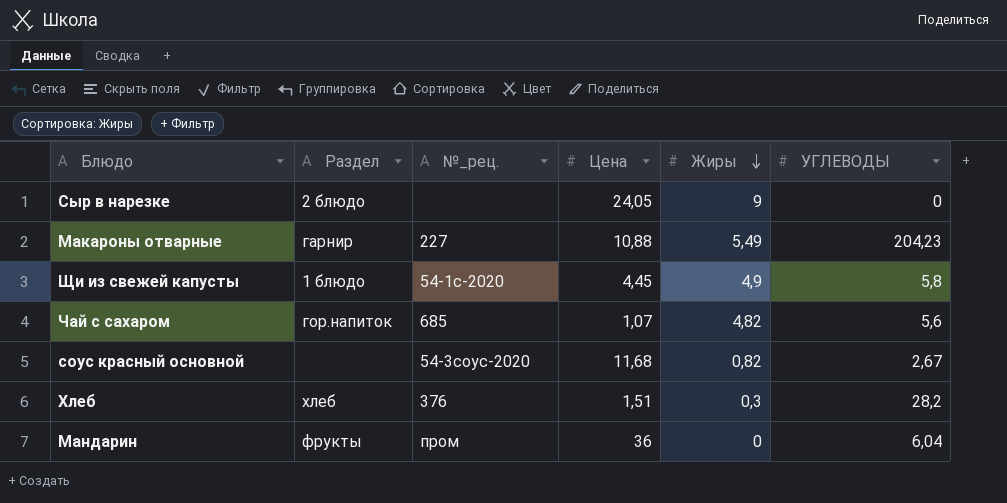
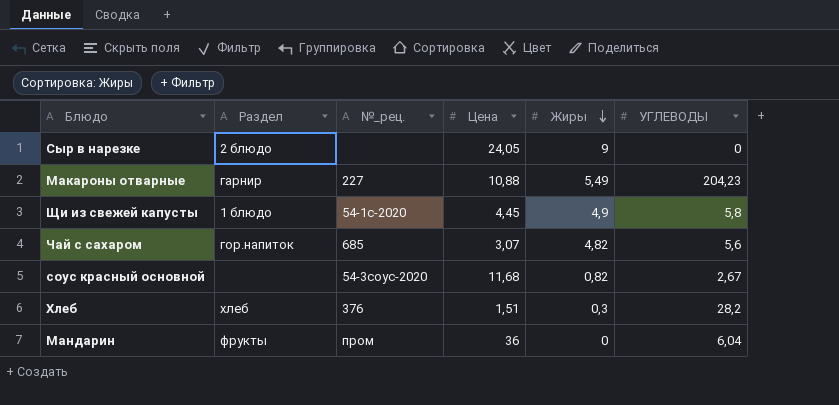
Чай с сахаром | Цена: 1,07 -> 3,07

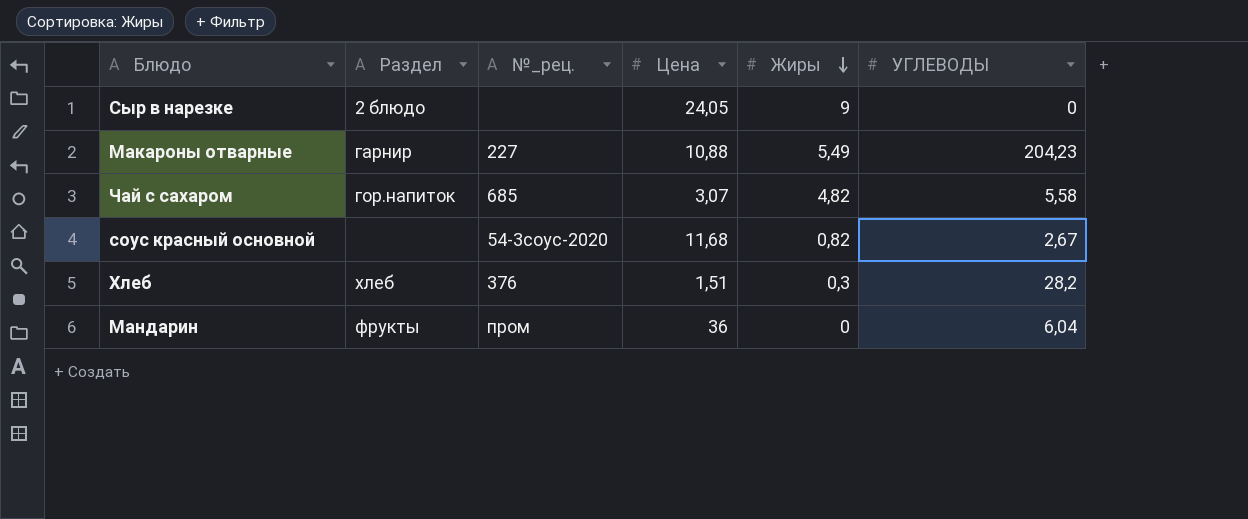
row Щи из свежей капусты: 1 блюдо | 54-1с-2020 | 4,45 | 4,9 | 5,8 -> none
Чай с сахаром | УГЛЕВОДЫ: 5,6 -> 5,58

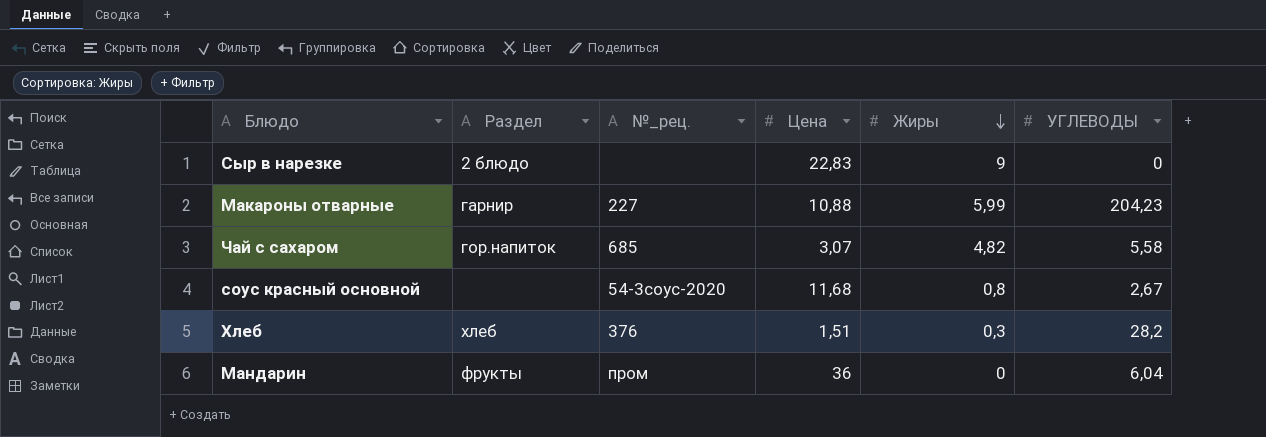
Сыр в нарезке | Цена: 24,05 -> 22,83
Макароны отварные | Жиры: 5,49 -> 5,99
соус красный основной | Жиры: 0,82 -> 0,8

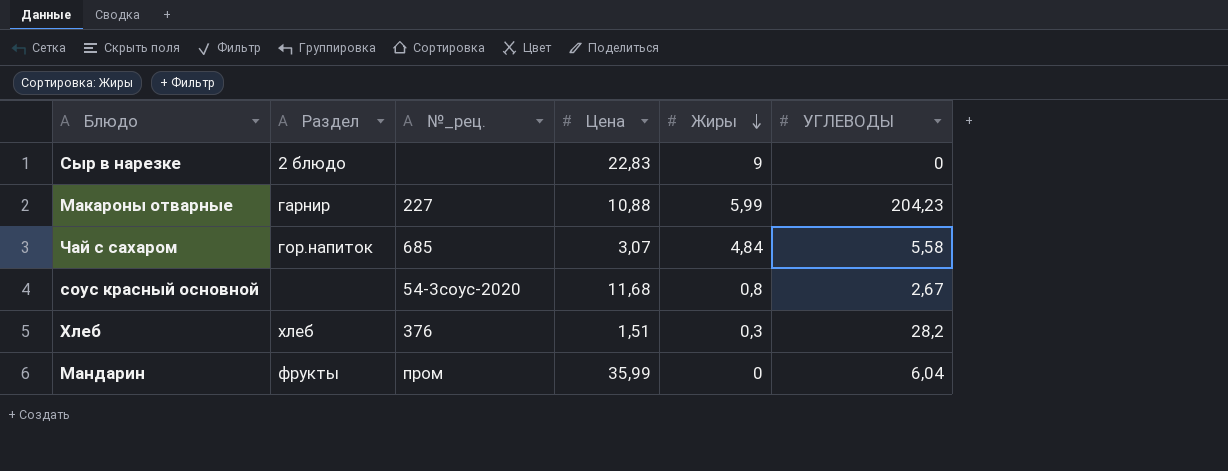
Чай с сахаром | Жиры: 4,82 -> 4,84
Мандарин | Цена: 36 -> 35,99

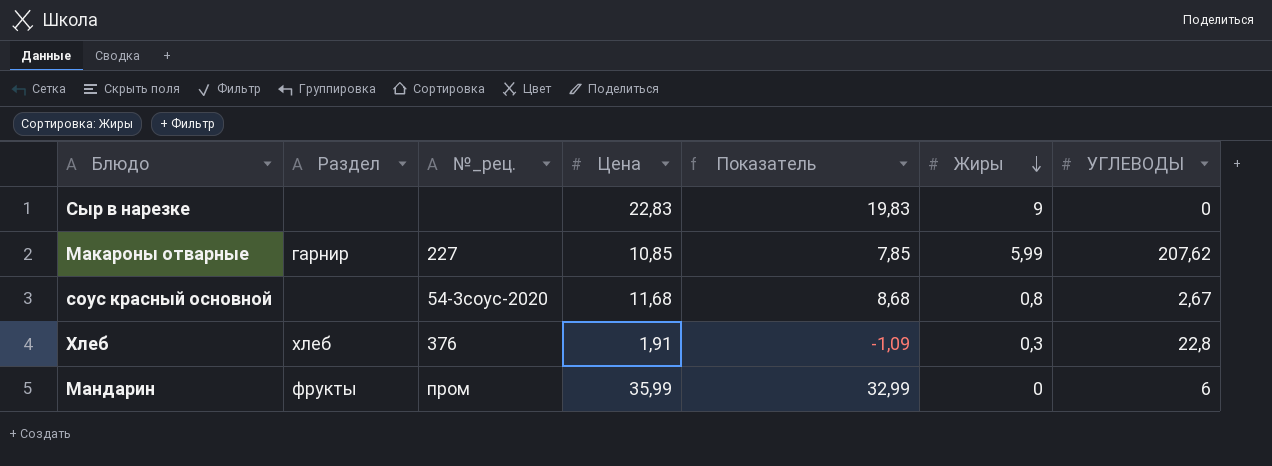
column Показатель | formula: none -> [Цена] - 3
row Чай с сахаром: гор.напиток | 685 | 3,07 | 4,84 | 5,58 -> none
Сыр в нарезке | Раздел: 2 блюдо -> none
Макароны отварные | Цена: 10,88 -> 10,85
Макароны отварные | УГЛЕВОДЫ: 204,23 -> 207,62
Хлеб | Цена: 1,51 -> 1,91
Хлеб | УГЛЕВОДЫ: 28,2 -> 22,8
Мандарин | УГЛЕВОДЫ: 6,04 -> 6

